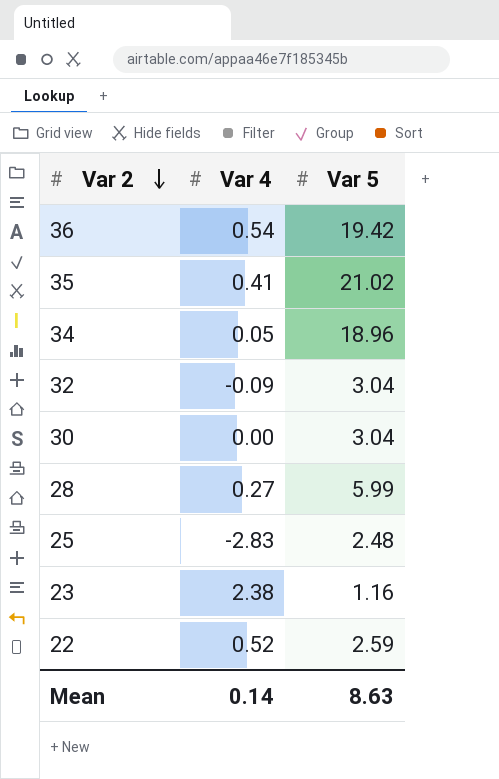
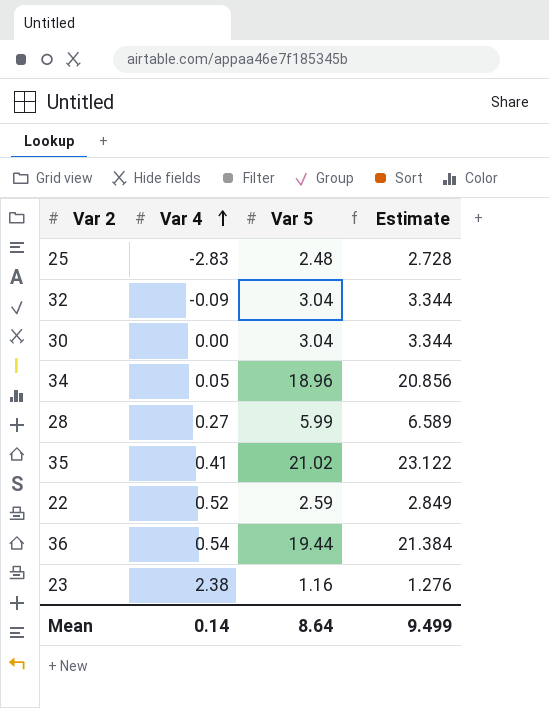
row order: Var 2 descending -> Var 4 ascending
column Estimate | formula: none -> [Var 5] * 1.1
36 | Var 5: 19.42 -> 19.44
Mean | Var 5: 8.63 -> 8.64

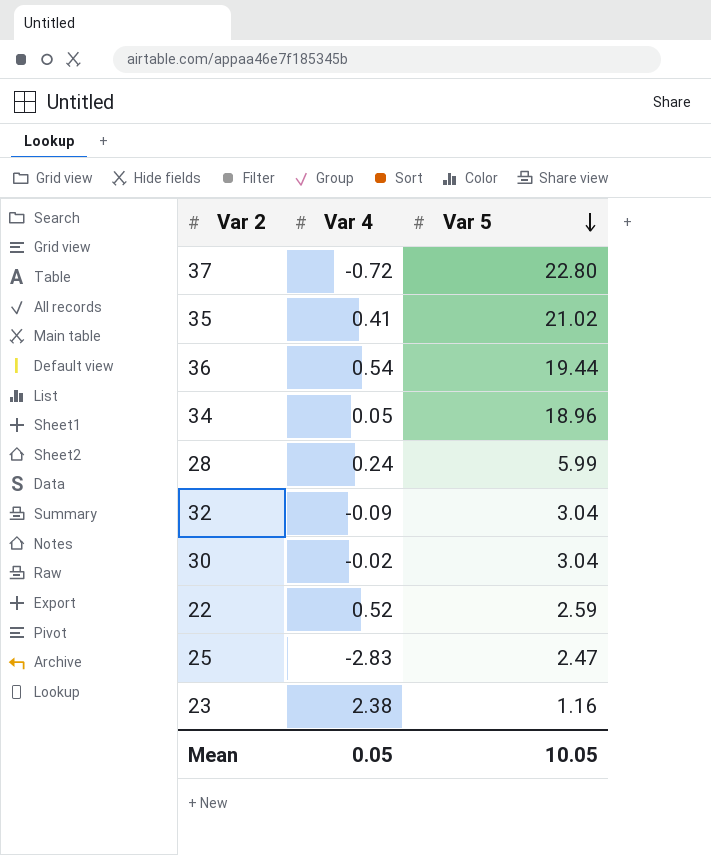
row order: Var 4 ascending -> Var 5 descending
column Estimate | formula: [Var 5] * 1.1 -> none
row 37: none -> -0.72 | 22.80
28 | Var 4: 0.27 -> 0.24
30 | Var 4: 0.00 -> -0.02
25 | Var 5: 2.48 -> 2.47
Mean | Var 4: 0.14 -> 0.05
Mean | Var 5: 8.64 -> 10.05

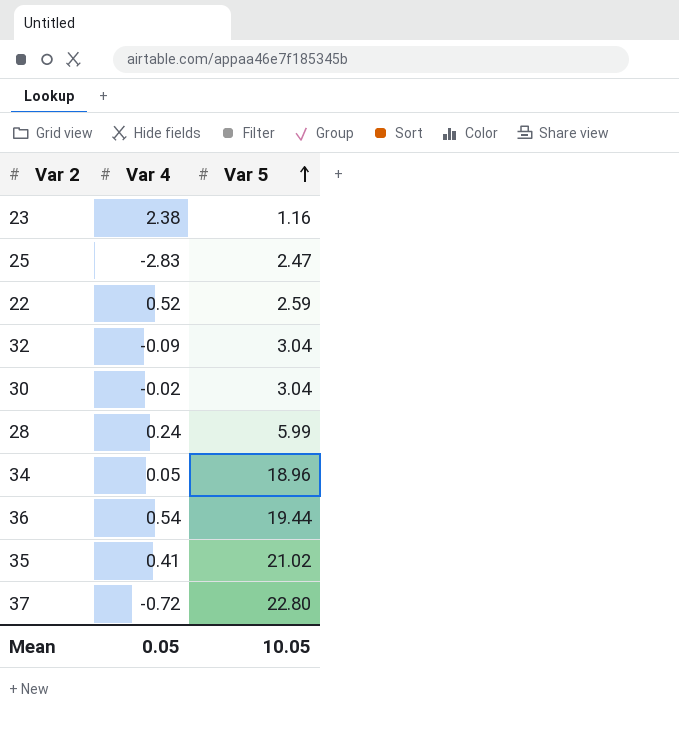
row order: Var 5 descending -> Var 5 ascending

